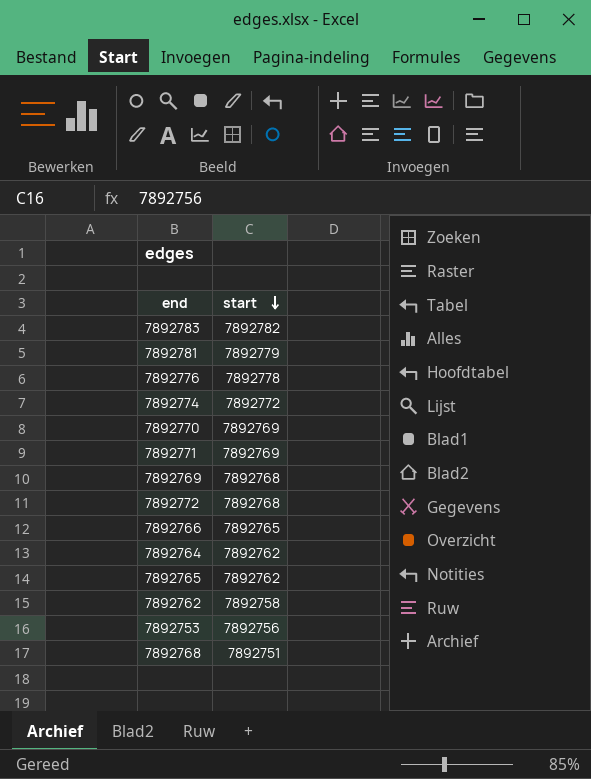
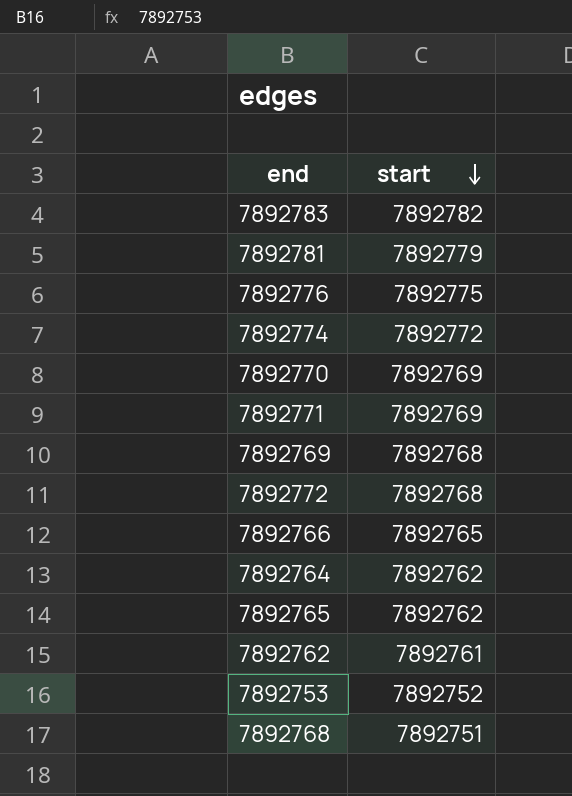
7892776 | start: 7892778 -> 7892775
7892762 | start: 7892758 -> 7892761
7892753 | start: 7892756 -> 7892752

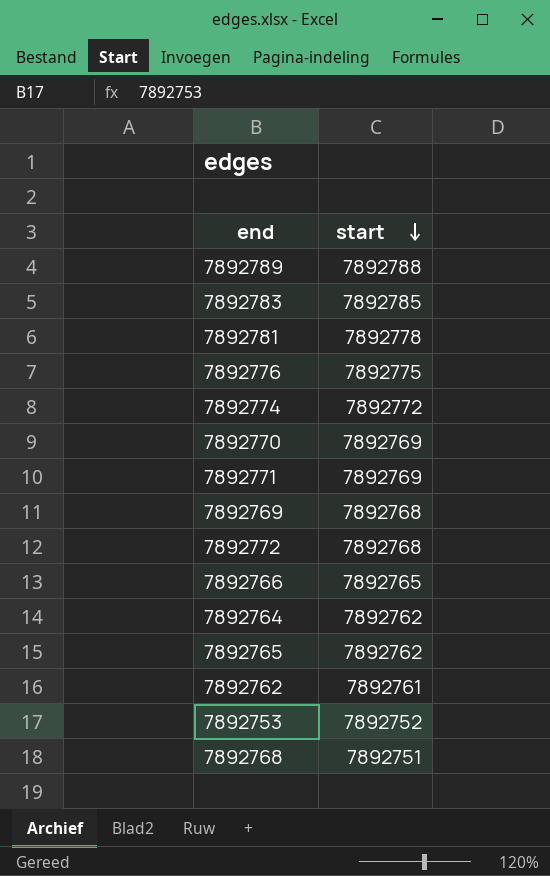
row 7892789: none -> 7892788
7892783 | start: 7892782 -> 7892785
7892781 | start: 7892779 -> 7892778

